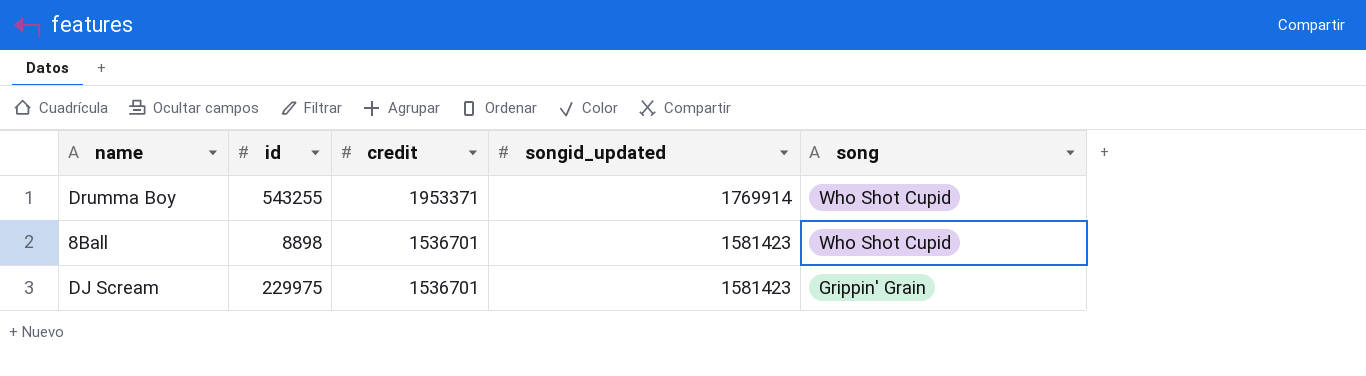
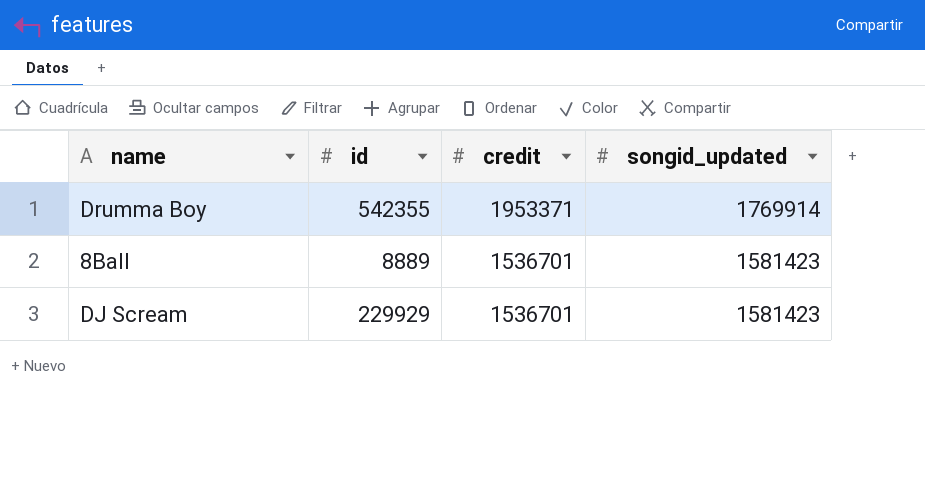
column song | position: 5 -> none
Drumma Boy | id: 543255 -> 542355
8Ball | id: 8898 -> 8889
DJ Scream | id: 229975 -> 229929

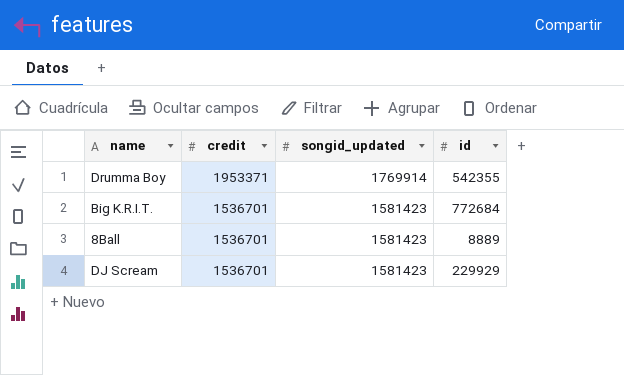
column id | position: 2 -> 4
row Big K.R.I.T.: none -> 1536701 | 1581423 | 772684

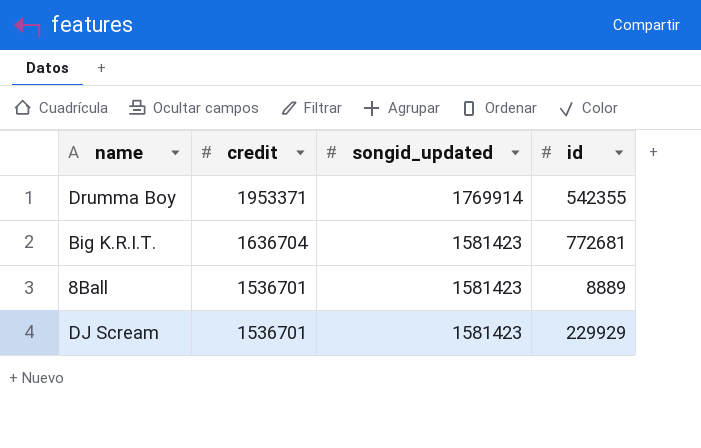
Big K.R.I.T. | credit: 1536701 -> 1636704
Big K.R.I.T. | id: 772684 -> 772681

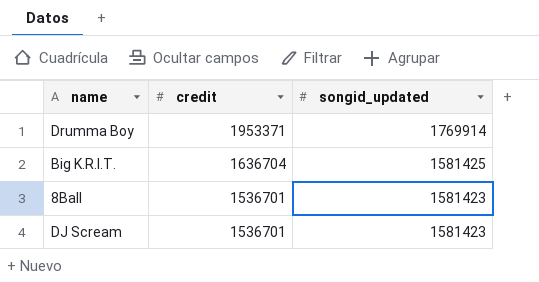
column id | position: 4 -> none
Big K.R.I.T. | songid_updated: 1581423 -> 1581425

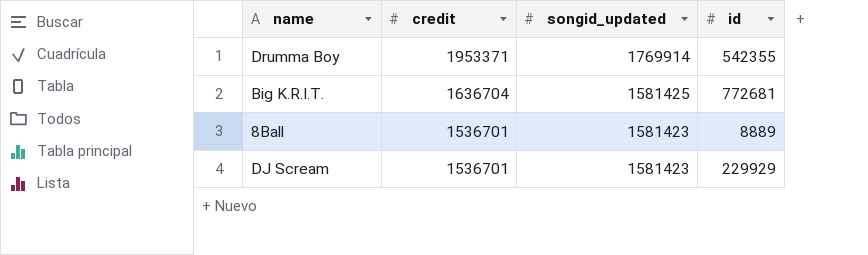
column id | position: none -> 4

